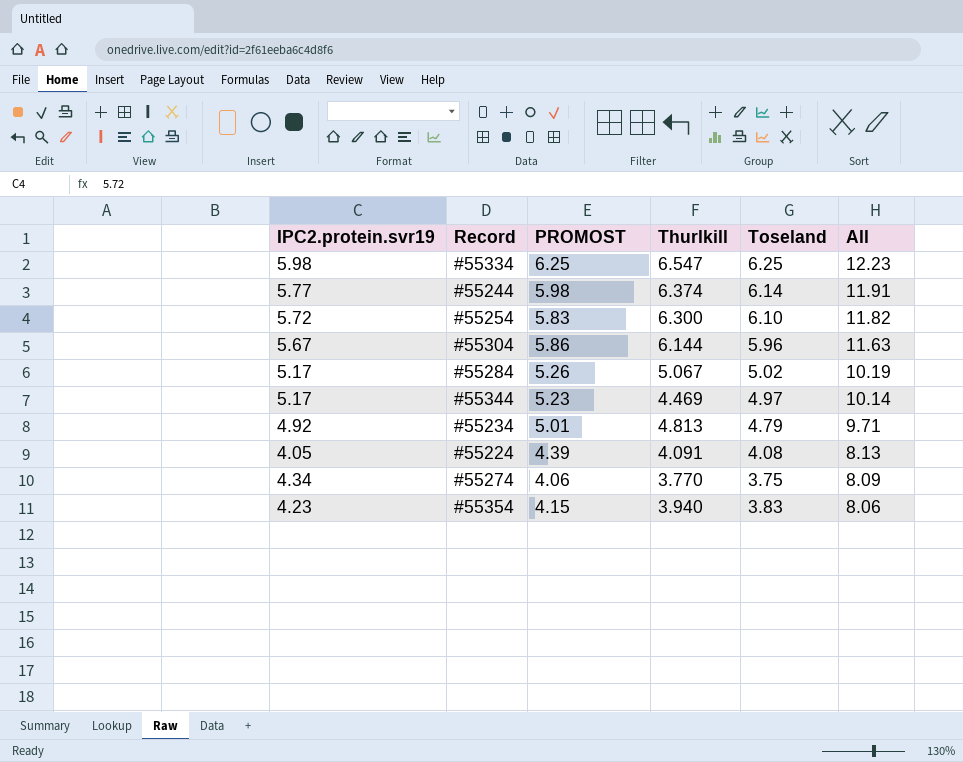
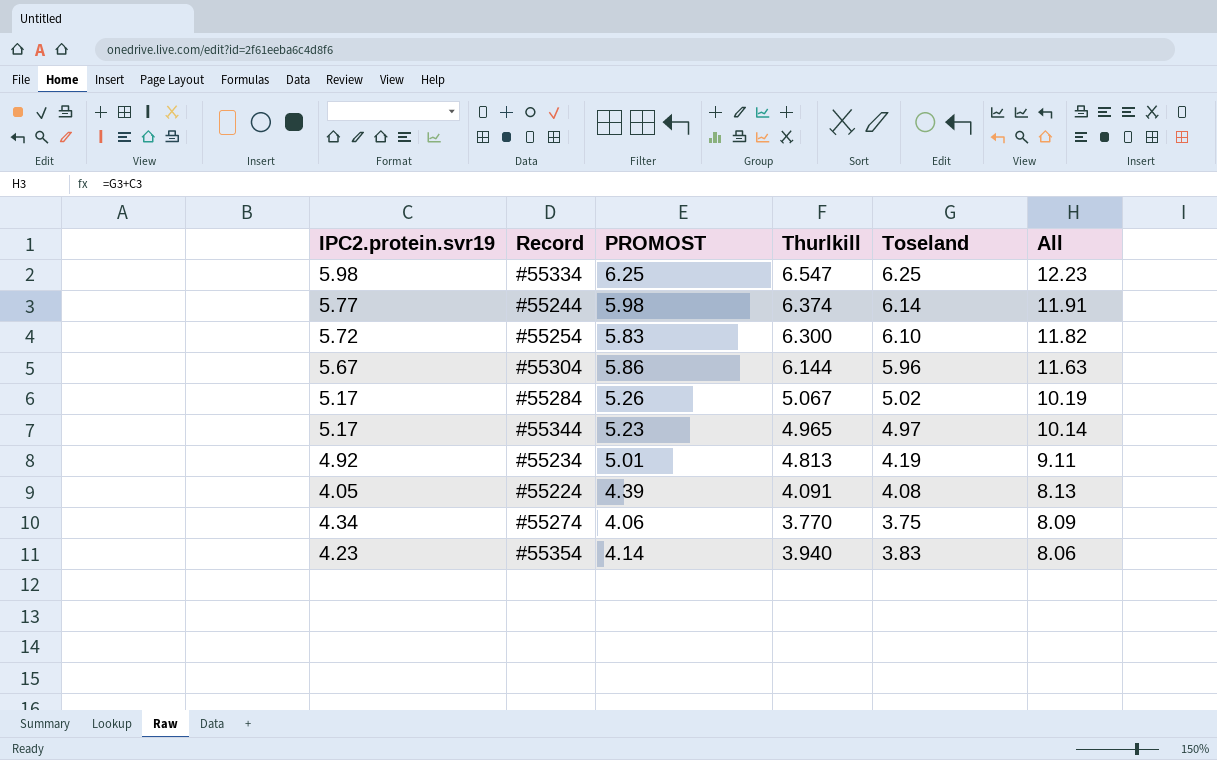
#55344 | Thurlkill: 4.469 -> 4.965
#55234 | Toseland: 4.79 -> 4.19
#55234 | All: 9.71 -> 9.11
#55354 | PROMOST: 4.15 -> 4.14

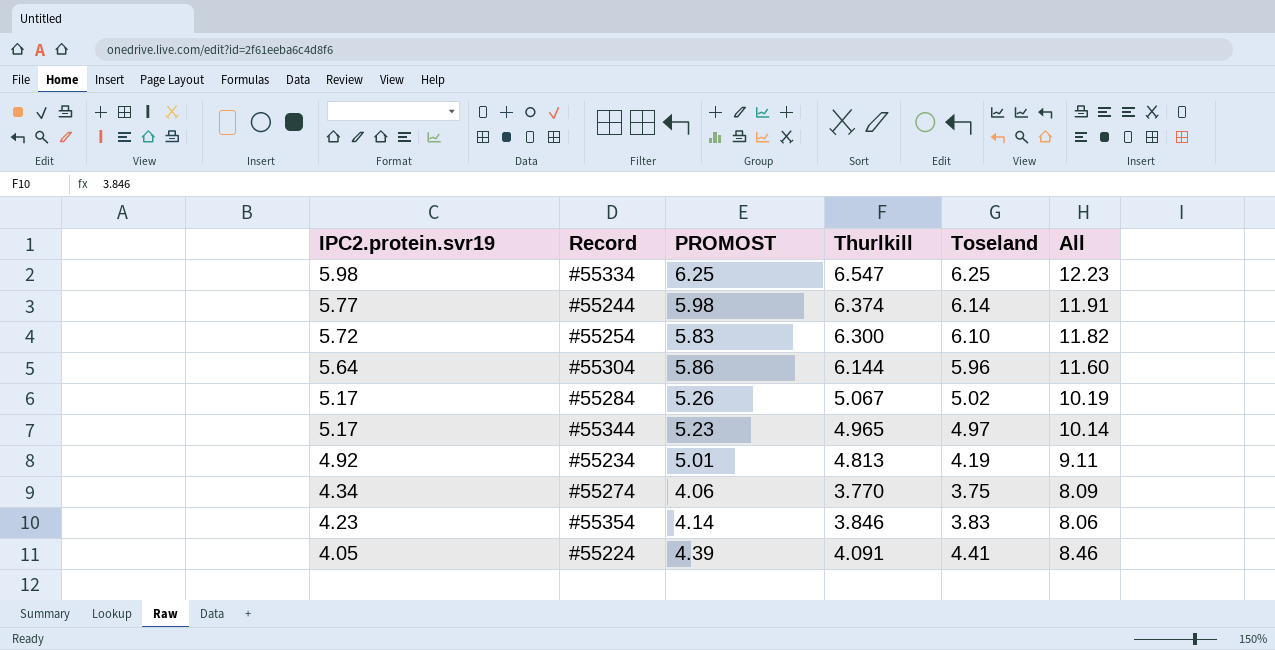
row order: All descending -> IPC2.protein.svr19 descending
#55304 | IPC2.protein.svr19: 5.67 -> 5.64
#55304 | All: 11.63 -> 11.60
#55354 | Thurlkill: 3.940 -> 3.846
#55224 | Toseland: 4.08 -> 4.41
#55224 | All: 8.13 -> 8.46

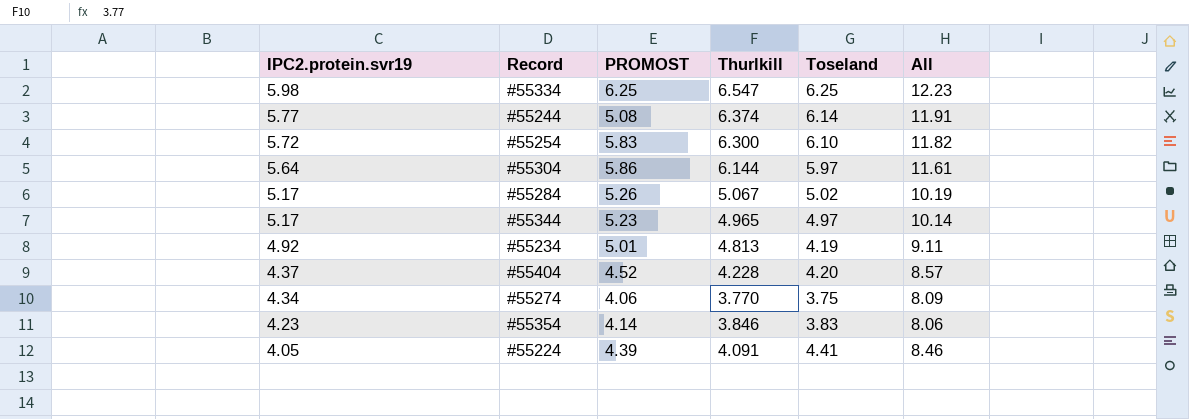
#55244 | PROMOST: 5.98 -> 5.08
#55304 | Toseland: 5.96 -> 5.97
#55304 | All: 11.60 -> 11.61
row #55404: none -> 4.37 | 4.52 | 4.228 | 4.20 | 8.57

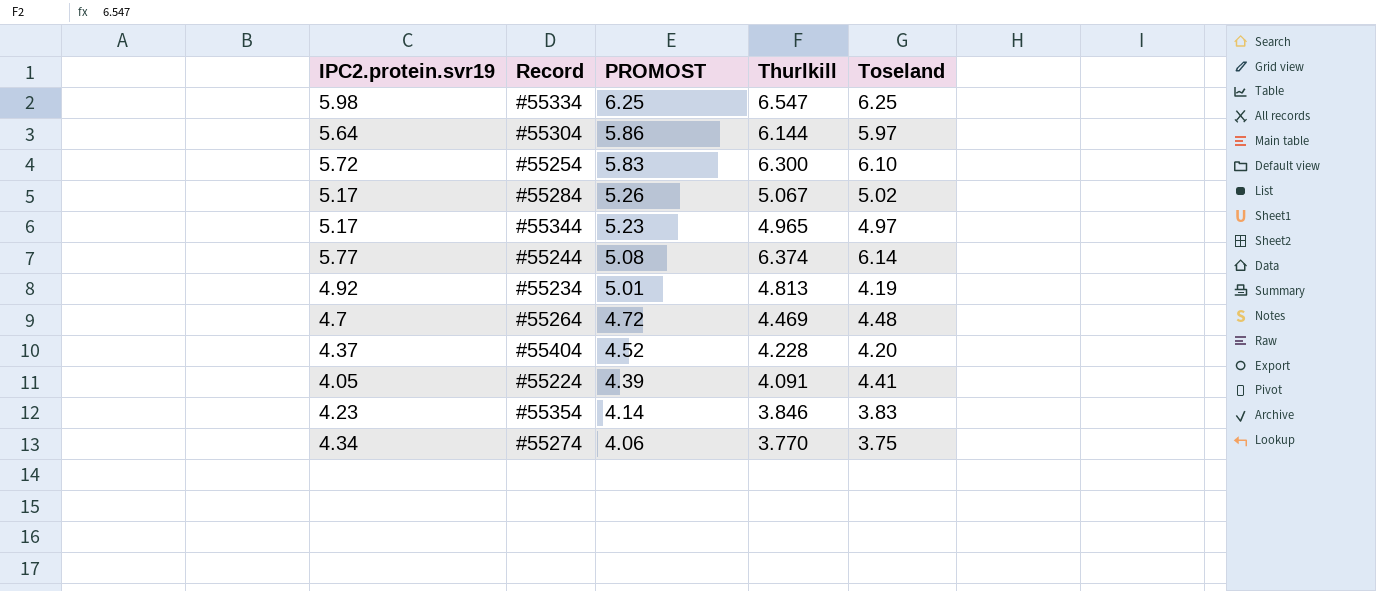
row order: IPC2.protein.svr19 descending -> PROMOST descending
column All | formula: [IPC2.protein.svr19] + [Toseland] -> none
row #55264: none -> 4.7 | 4.72 | 4.469 | 4.48

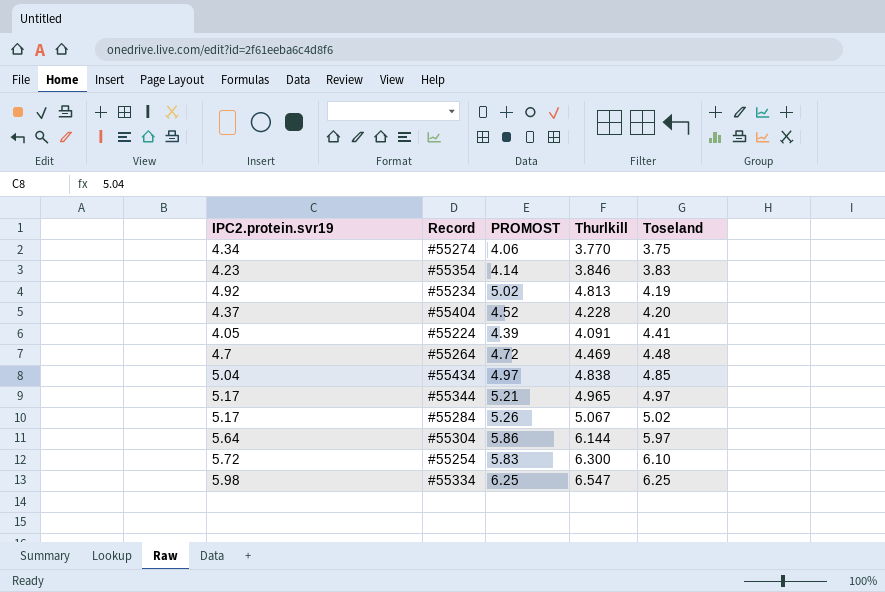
row order: PROMOST descending -> Toseland ascending
row #55244: 5.77 | 5.08 | 6.374 | 6.14 -> none
#55234 | PROMOST: 5.01 -> 5.02
row #55434: none -> 5.04 | 4.97 | 4.838 | 4.85
#55344 | PROMOST: 5.23 -> 5.21

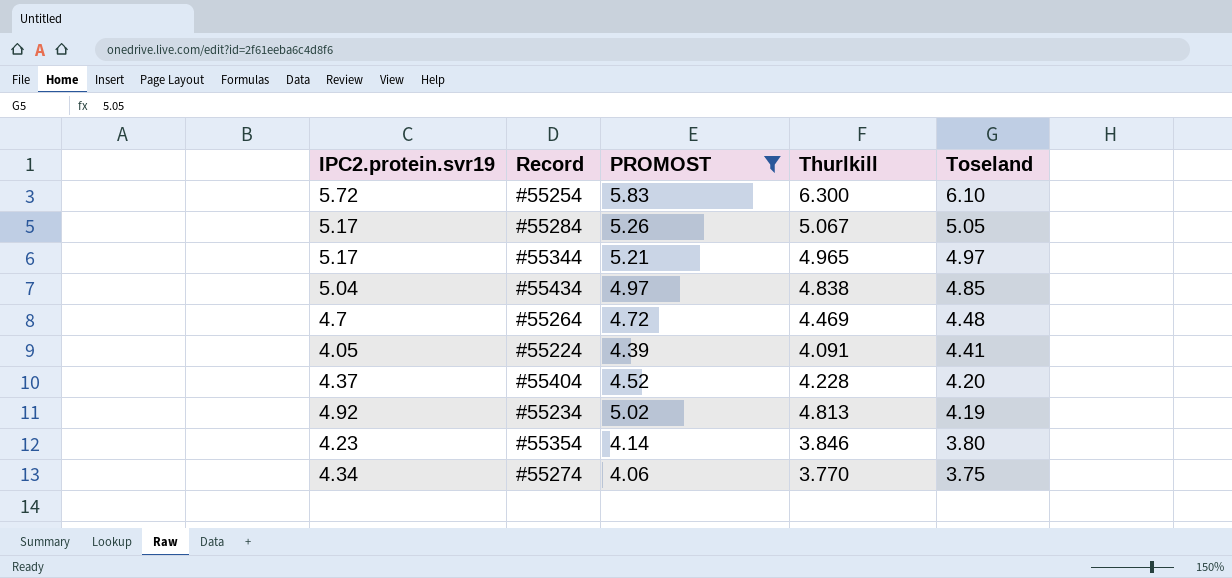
filter: none -> PROMOST <= 5.83
row order: Toseland ascending -> Toseland descending
#55284 | Toseland: 5.02 -> 5.05
#55354 | Toseland: 3.83 -> 3.80

